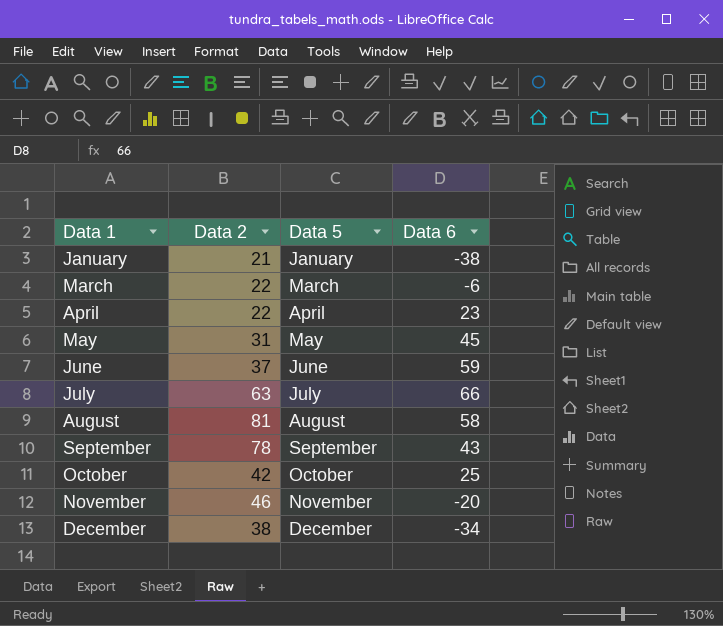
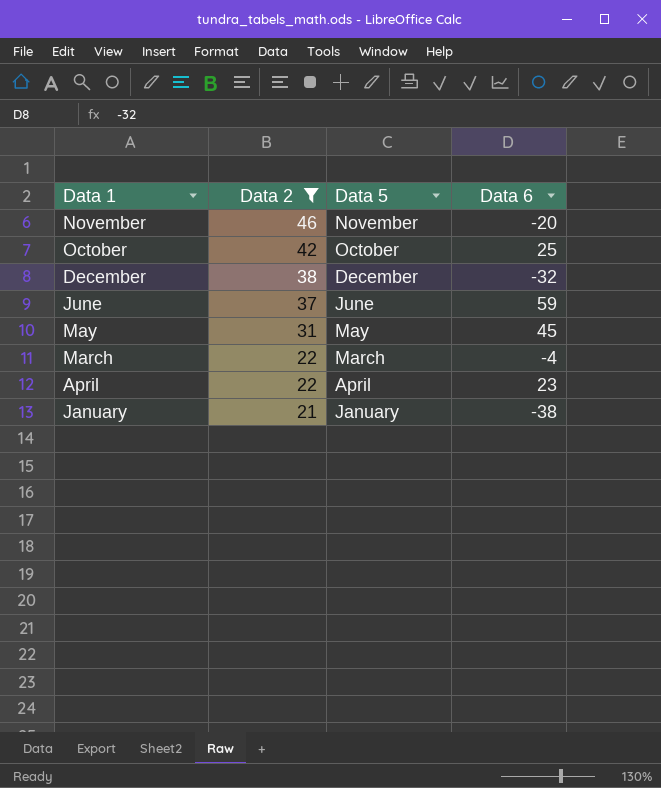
filter: none -> Data 2 <= 46
row order: none -> Data 2 descending
December | Data 6: -34 -> -32
March | Data 6: -6 -> -4

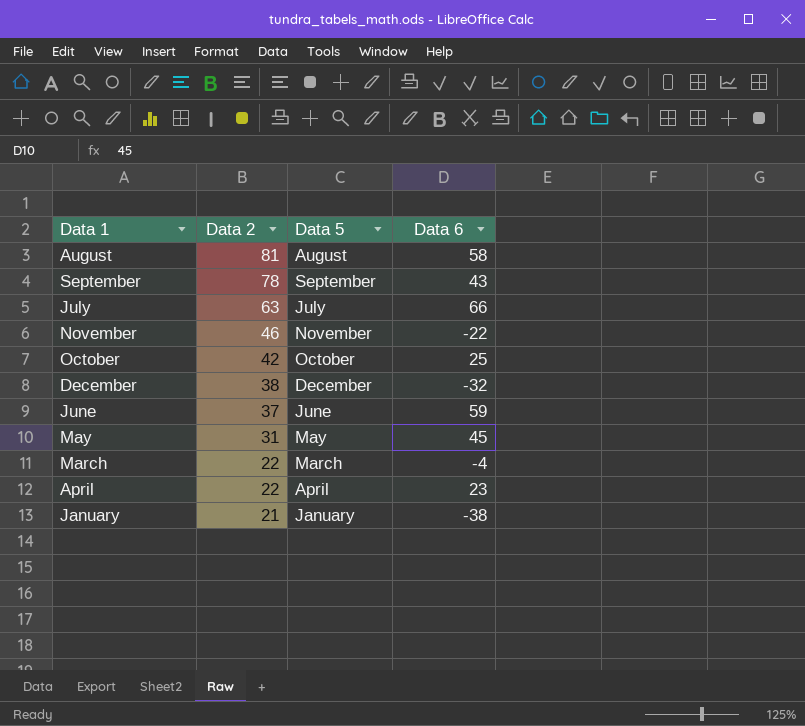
filter: Data 2 <= 46 -> none
November | Data 6: -20 -> -22

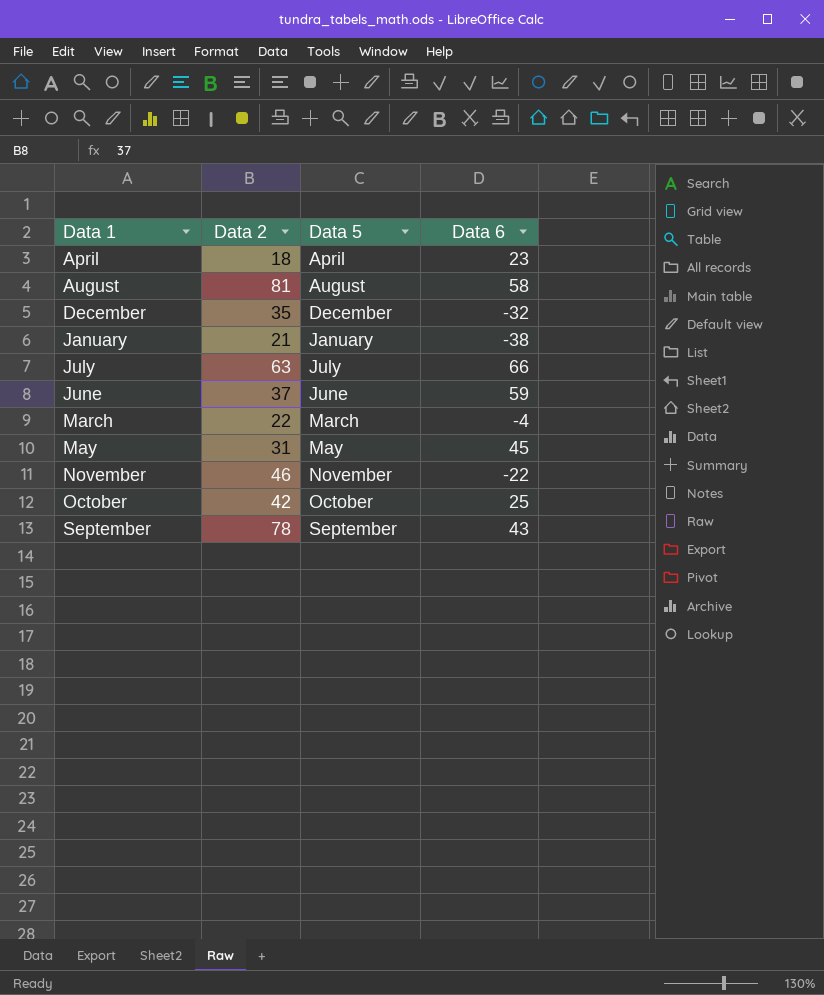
row order: Data 2 descending -> Data 1 ascending
April | Data 2: 22 -> 18
December | Data 2: 38 -> 35

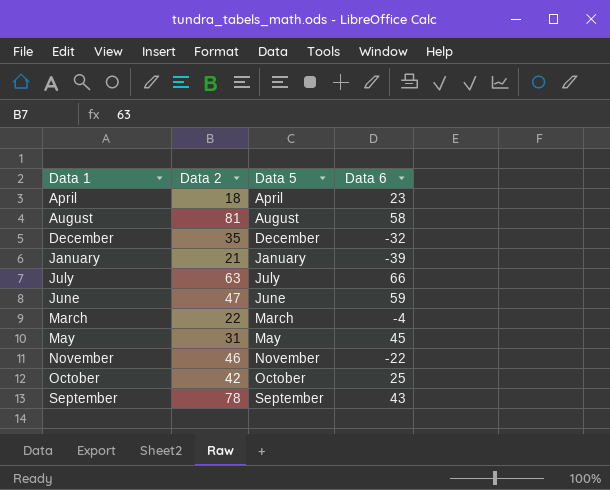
January | Data 6: -38 -> -39
June | Data 2: 37 -> 47

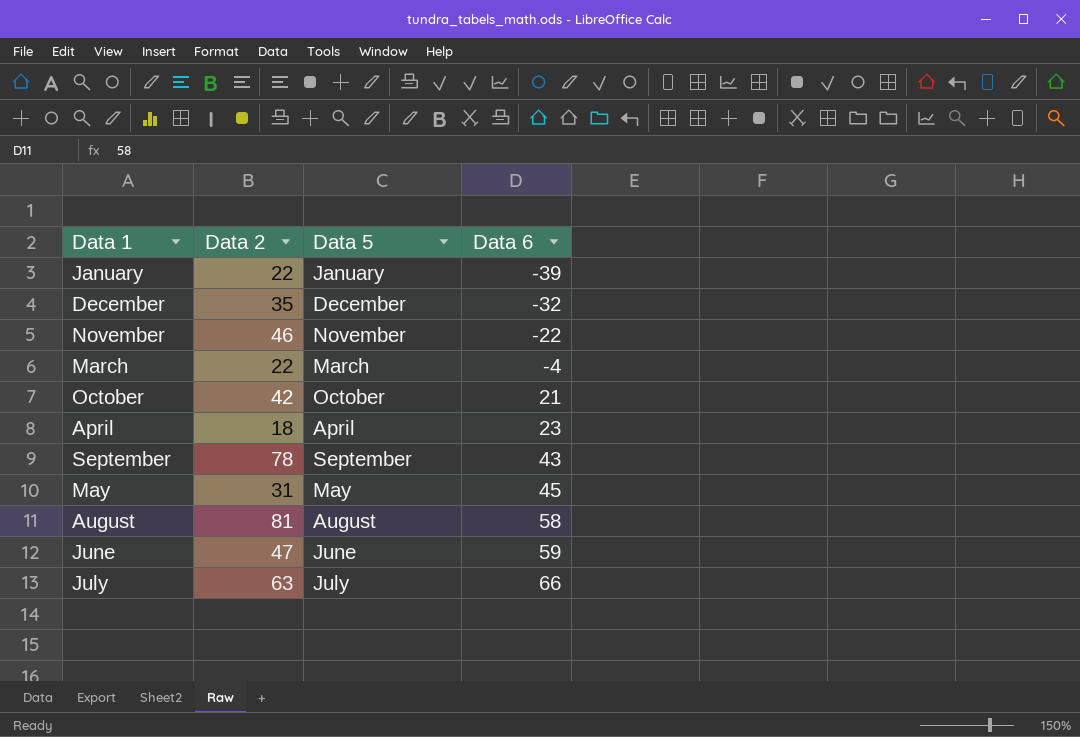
row order: Data 1 ascending -> Data 6 ascending
January | Data 2: 21 -> 22
October | Data 6: 25 -> 21

